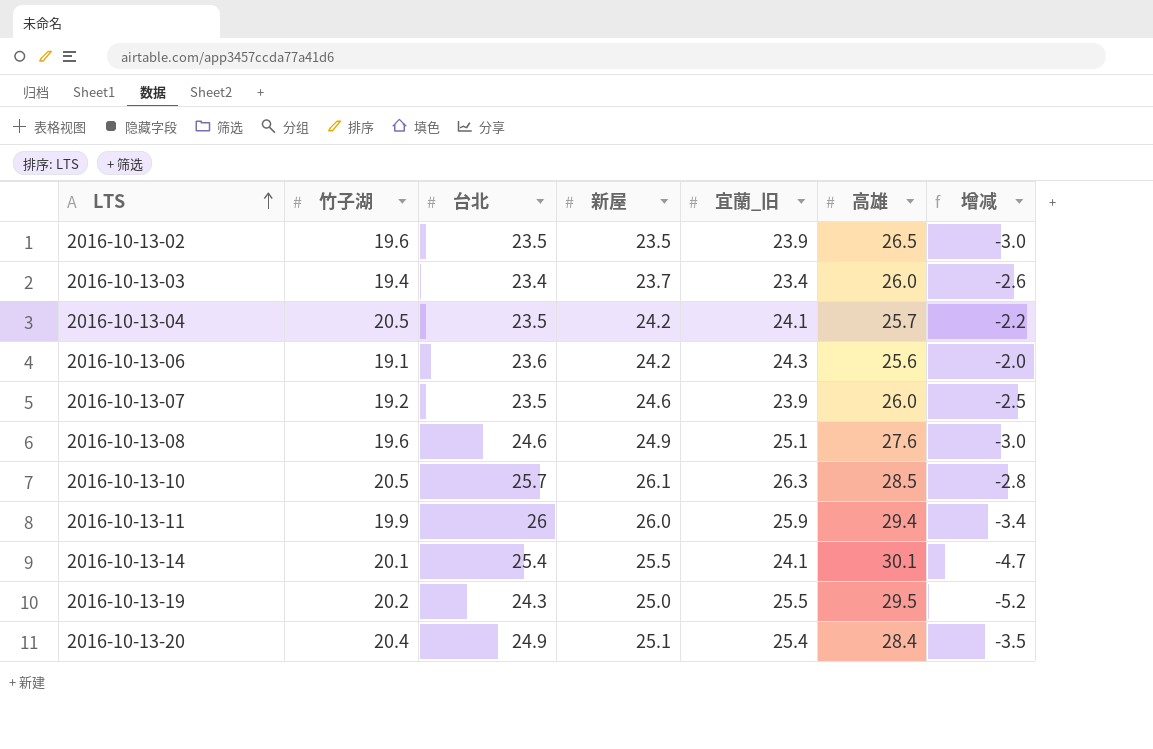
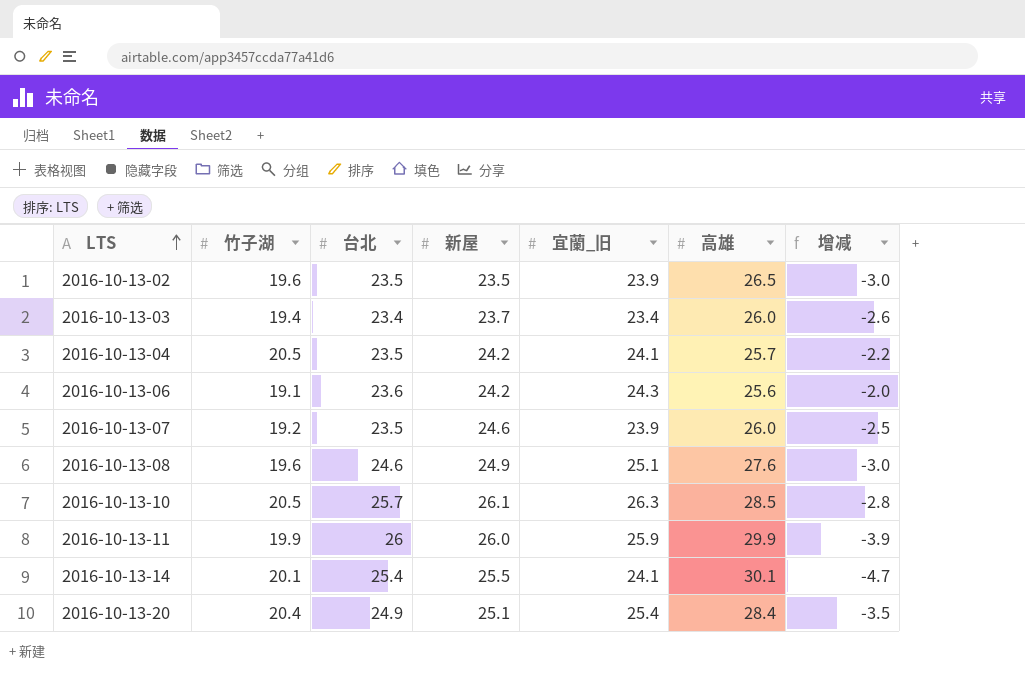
row 2016-10-13-19: 20.2 | 24.3 | 25.0 | 25.5 | 29.5 | -5.2 -> none
2016-10-13-11 | 高雄: 29.4 -> 29.9
2016-10-13-11 | 增减: -3.4 -> -3.9

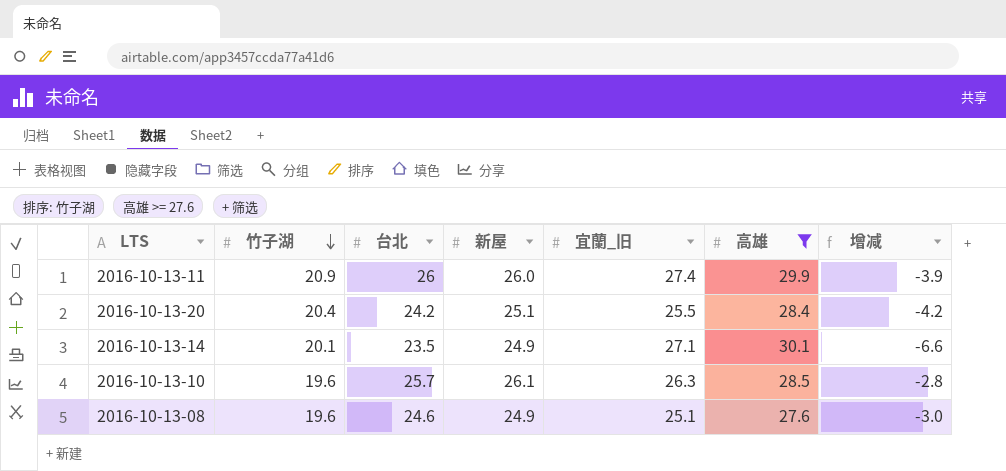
filter: none -> 高雄 >= 27.6
row order: LTS ascending -> 竹子湖 descending
2016-10-13-11 | 竹子湖: 19.9 -> 20.9
2016-10-13-11 | 宜蘭_旧: 25.9 -> 27.4
2016-10-13-20 | 台北: 24.9 -> 24.2
2016-10-13-20 | 宜蘭_旧: 25.4 -> 25.5
2016-10-13-20 | 增减: -3.5 -> -4.2
2016-10-13-14 | 台北: 25.4 -> 23.5
2016-10-13-14 | 新屋: 25.5 -> 24.9
2016-10-13-14 | 宜蘭_旧: 24.1 -> 27.1
2016-10-13-14 | 增减: -4.7 -> -6.6
2016-10-13-10 | 竹子湖: 20.5 -> 19.6

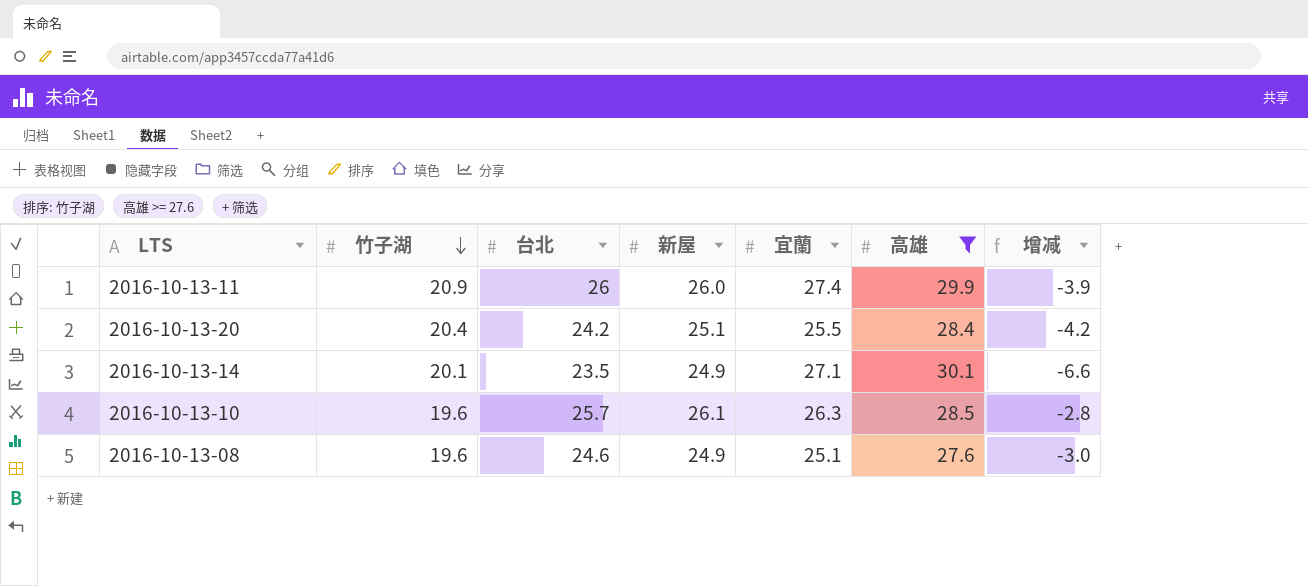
column name: 宜蘭_旧 -> 宜蘭

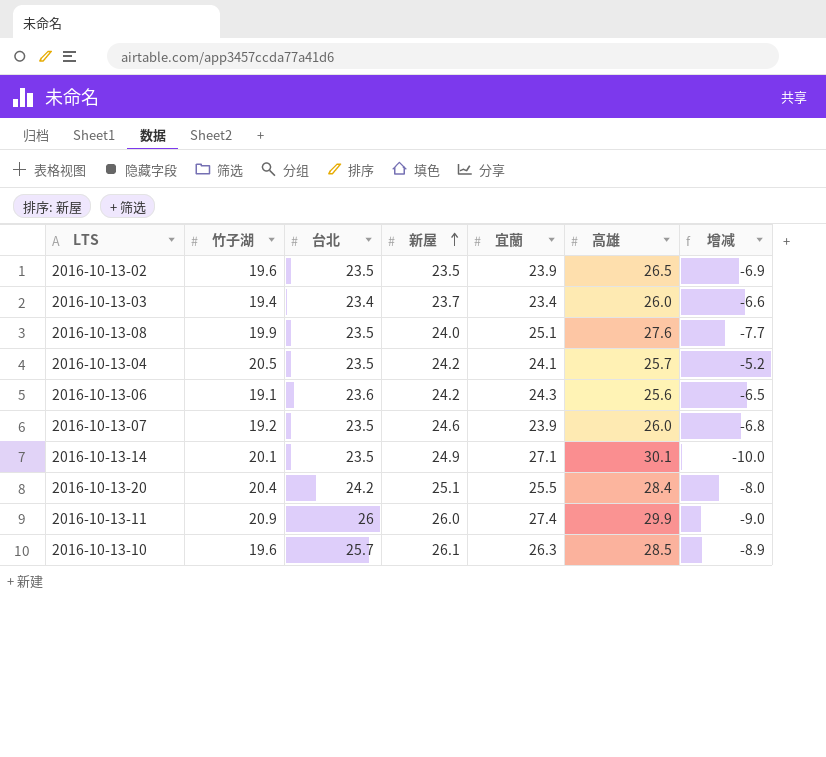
filter: 高雄 >= 27.6 -> none
row order: 竹子湖 descending -> 新屋 ascending
column 增减 | formula: [台北] - [高雄] -> [竹子湖] - [高雄]
2016-10-13-08 | 竹子湖: 19.6 -> 19.9
2016-10-13-08 | 台北: 24.6 -> 23.5
2016-10-13-08 | 新屋: 24.9 -> 24.0

